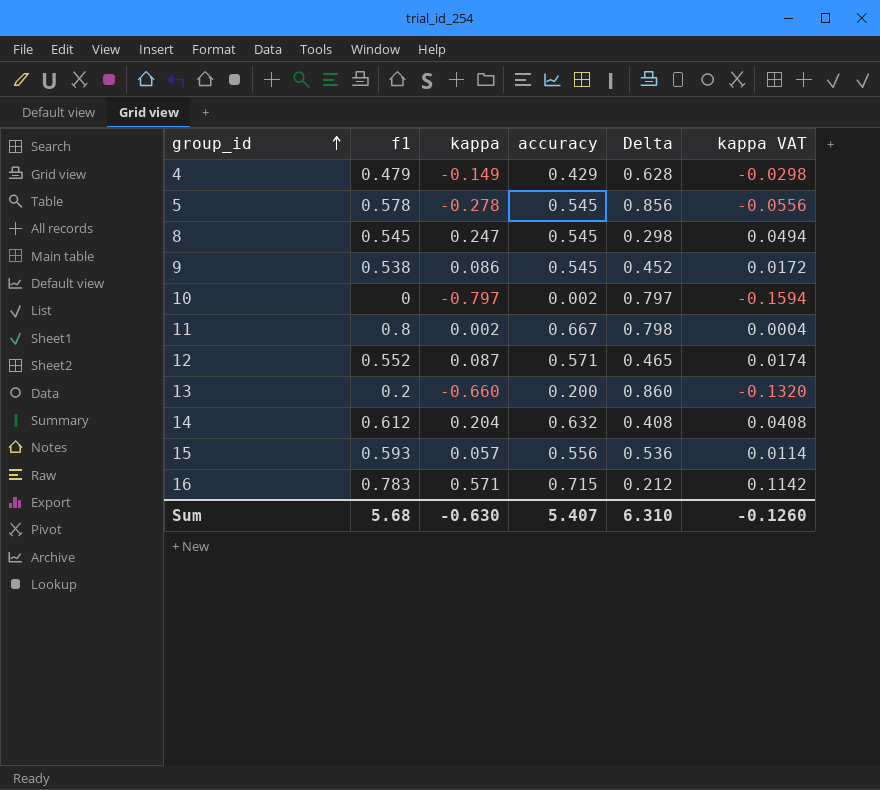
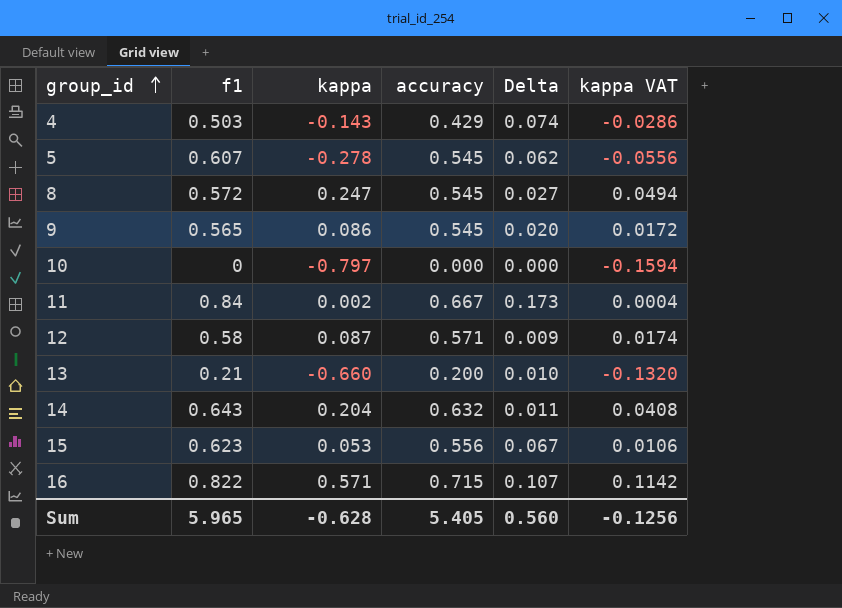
column Delta | formula: [f1] - [kappa] -> [f1] - [accuracy]
4 | f1: 0.479 -> 0.503
4 | kappa: -0.149 -> -0.143
4 | kappa VAT: -0.0298 -> -0.0286
5 | f1: 0.578 -> 0.607
8 | f1: 0.545 -> 0.572
9 | f1: 0.538 -> 0.565
10 | accuracy: 0.002 -> 0.000
11 | f1: 0.8 -> 0.84
12 | f1: 0.552 -> 0.58
13 | f1: 0.2 -> 0.21
14 | f1: 0.612 -> 0.643
15 | f1: 0.593 -> 0.623
15 | kappa: 0.057 -> 0.053
15 | kappa VAT: 0.0114 -> 0.0106
16 | f1: 0.783 -> 0.822
Sum | f1: 5.68 -> 5.965
Sum | kappa: -0.630 -> -0.628
Sum | accuracy: 5.407 -> 5.405
Sum | Delta: 6.310 -> 0.560
Sum | kappa VAT: -0.1260 -> -0.1256

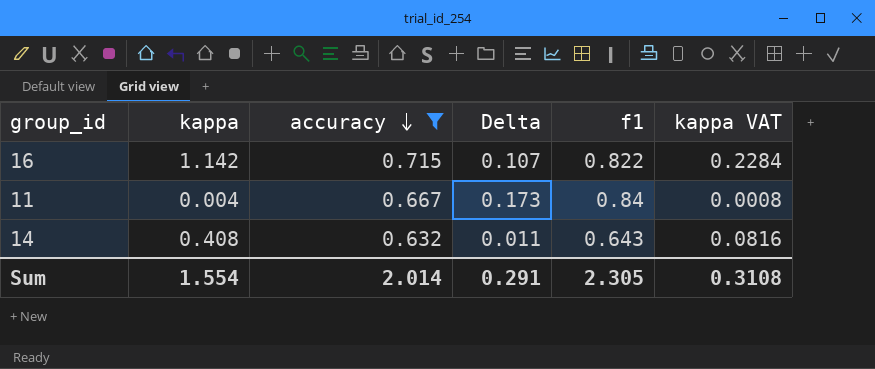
filter: none -> accuracy >= 0.632
row order: group_id ascending -> accuracy descending
column f1 | position: 2 -> 5
16 | kappa: 0.571 -> 1.142
16 | kappa VAT: 0.1142 -> 0.2284
11 | kappa: 0.002 -> 0.004
11 | kappa VAT: 0.0004 -> 0.0008
14 | kappa: 0.204 -> 0.408
14 | kappa VAT: 0.0408 -> 0.0816
Sum | kappa: -0.628 -> 1.554
Sum | accuracy: 5.405 -> 2.014
Sum | Delta: 0.560 -> 0.291
Sum | f1: 5.965 -> 2.305
Sum | kappa VAT: -0.1256 -> 0.3108

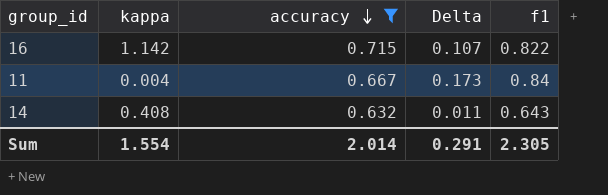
column kappa VAT | formula: [kappa] * 0.2 -> none

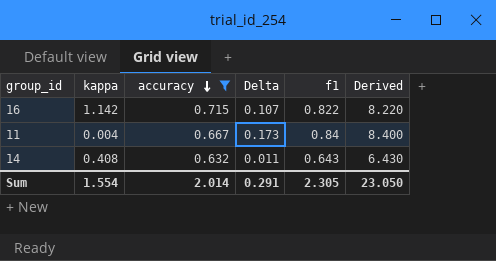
column Derived | formula: none -> [f1] * 10

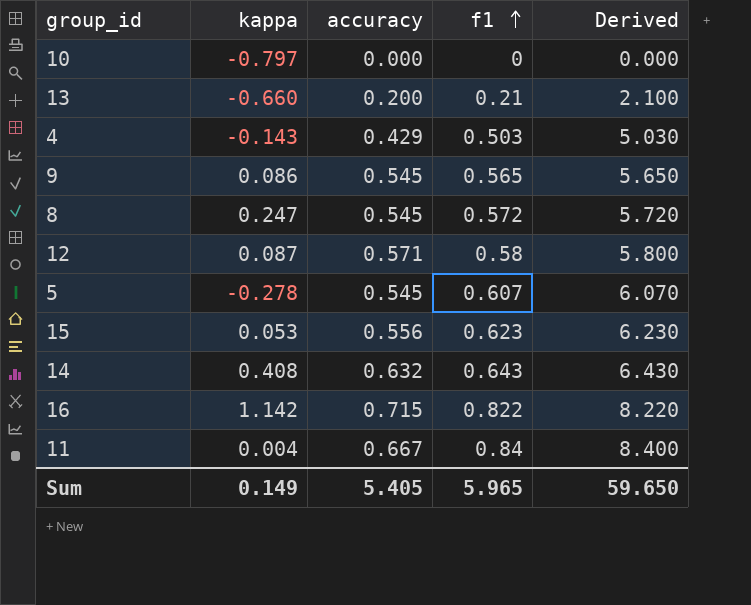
filter: accuracy >= 0.632 -> none
row order: accuracy descending -> f1 ascending
column Delta | formula: [f1] - [accuracy] -> none
Sum | kappa: 1.554 -> 0.149
Sum | accuracy: 2.014 -> 5.405
Sum | f1: 2.305 -> 5.965
Sum | Derived: 23.050 -> 59.650

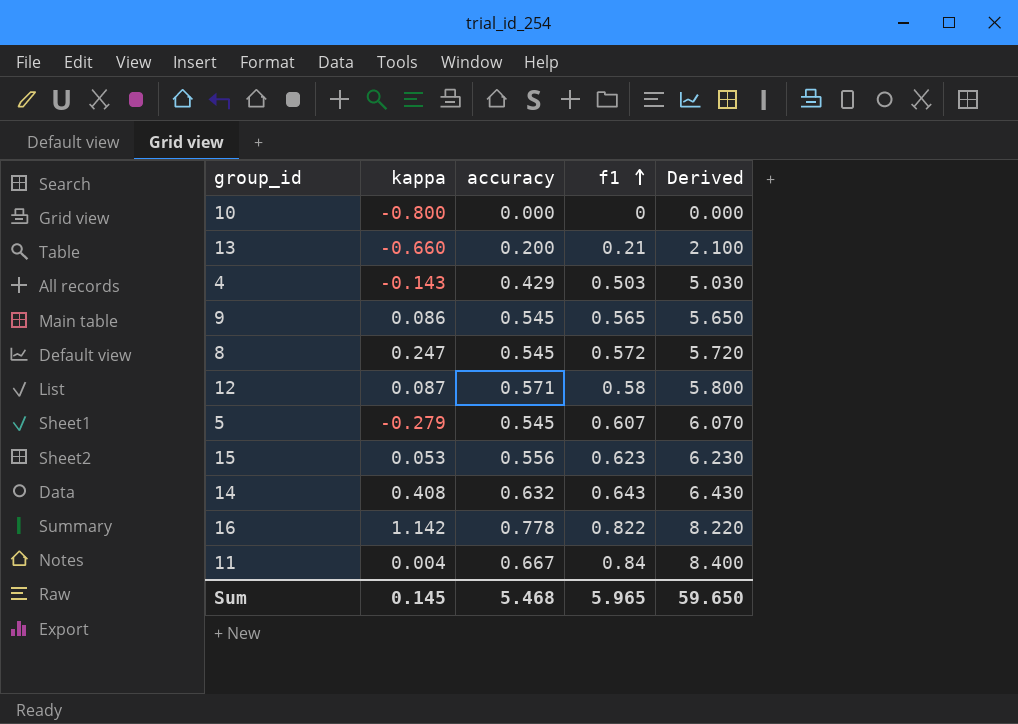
10 | kappa: -0.797 -> -0.800
5 | kappa: -0.278 -> -0.279
16 | accuracy: 0.715 -> 0.778
Sum | kappa: 0.149 -> 0.145
Sum | accuracy: 5.405 -> 5.468

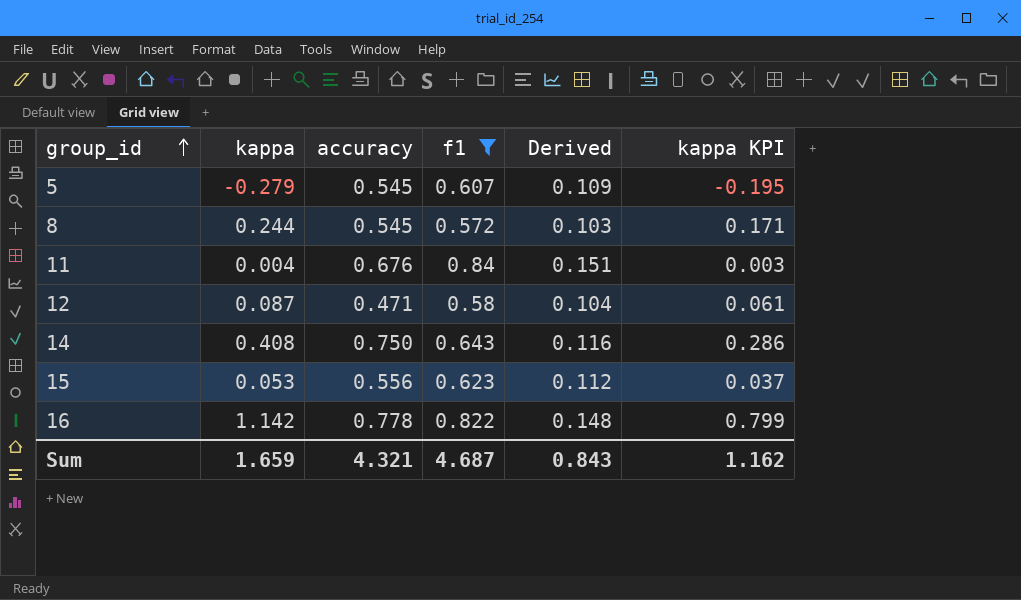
filter: none -> f1 >= 0.572
row order: f1 ascending -> group_id ascending
column Derived | formula: [f1] * 10 -> [f1] * 0.18
column kappa KPI | formula: none -> [kappa] * 0.7
8 | kappa: 0.247 -> 0.244
11 | accuracy: 0.667 -> 0.676
12 | accuracy: 0.571 -> 0.471
14 | accuracy: 0.632 -> 0.750
Sum | kappa: 0.145 -> 1.659
Sum | accuracy: 5.468 -> 4.321
Sum | f1: 5.965 -> 4.687
Sum | Derived: 59.650 -> 0.843

